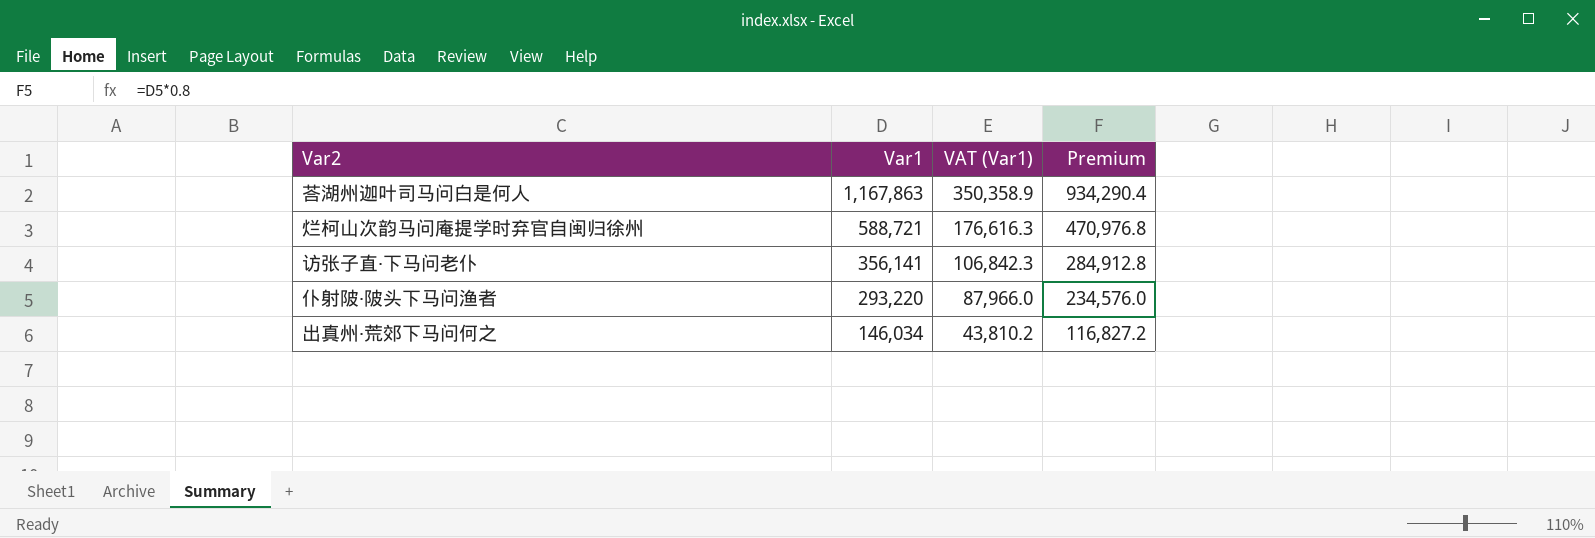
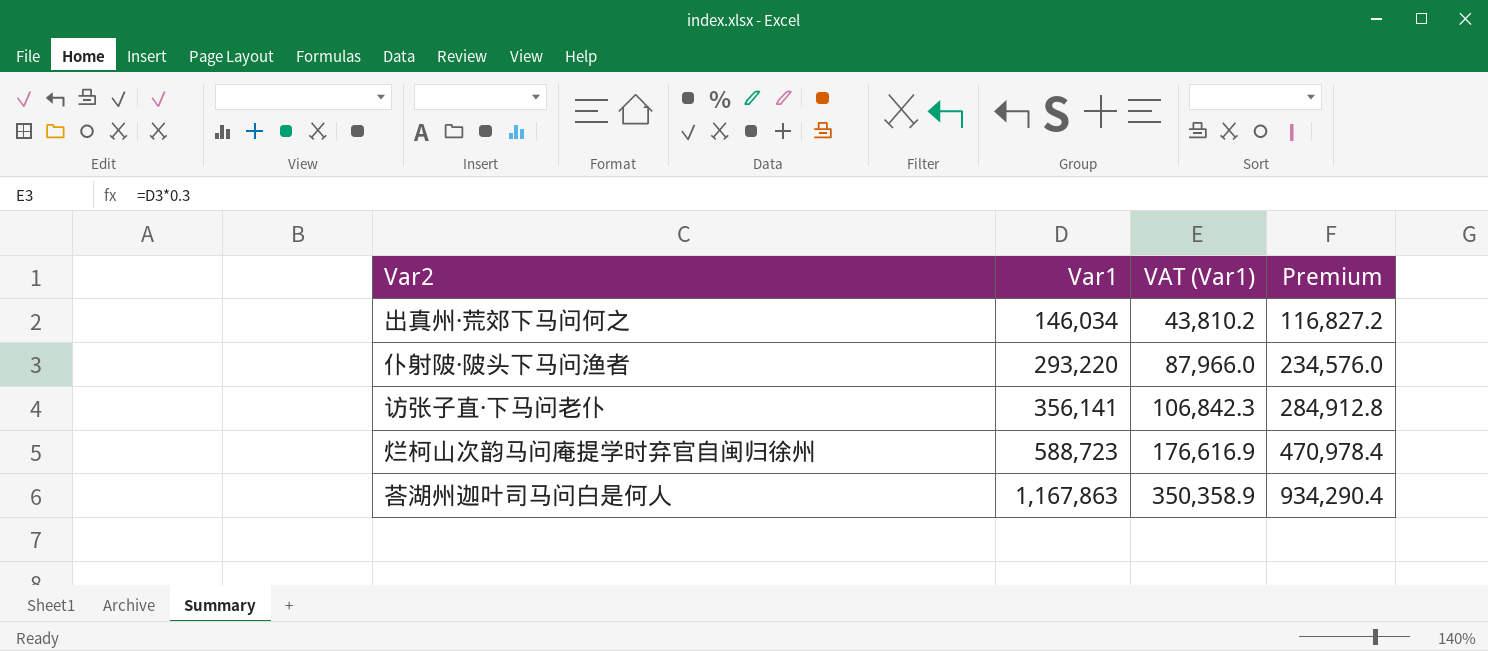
row order: Var1 descending -> Var1 ascending
烂柯山次韵马问庵提学时弃官自闽归徐州 | Var1: 588,721 -> 588,723
烂柯山次韵马问庵提学时弃官自闽归徐州 | VAT (Var1): 176,616.3 -> 176,616.9
烂柯山次韵马问庵提学时弃官自闽归徐州 | Premium: 470,976.8 -> 470,978.4

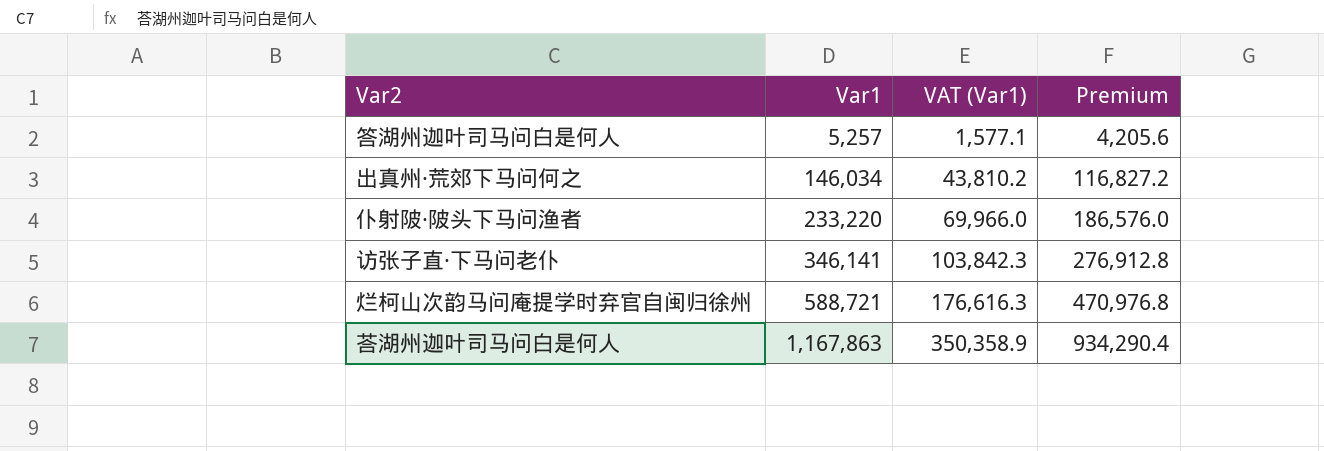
row 答湖州迦叶司马问白是何人: none -> 5,257 | 1,577.1 | 4,205.6
仆射陂·陂头下马问渔者 | Var1: 293,220 -> 233,220
仆射陂·陂头下马问渔者 | VAT (Var1): 87,966.0 -> 69,966.0
仆射陂·陂头下马问渔者 | Premium: 234,576.0 -> 186,576.0
访张子直·下马问老仆 | Var1: 356,141 -> 346,141
访张子直·下马问老仆 | VAT (Var1): 106,842.3 -> 103,842.3
访张子直·下马问老仆 | Premium: 284,912.8 -> 276,912.8
烂柯山次韵马问庵提学时弃官自闽归徐州 | Var1: 588,723 -> 588,721
烂柯山次韵马问庵提学时弃官自闽归徐州 | VAT (Var1): 176,616.9 -> 176,616.3
烂柯山次韵马问庵提学时弃官自闽归徐州 | Premium: 470,978.4 -> 470,976.8

